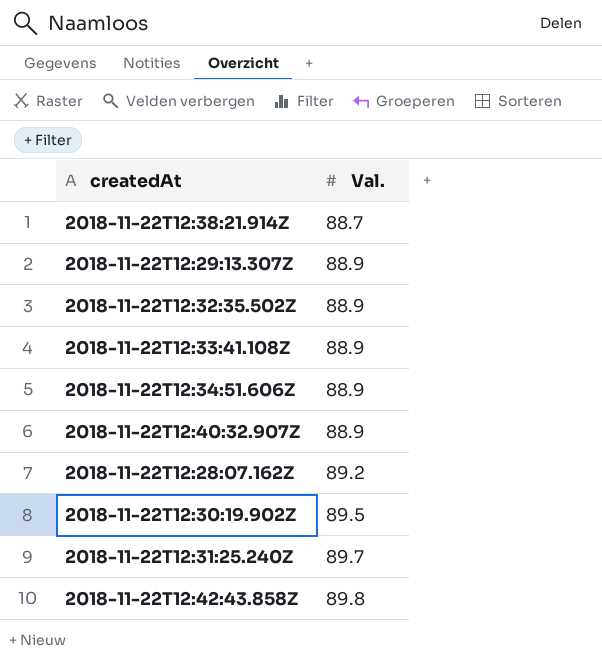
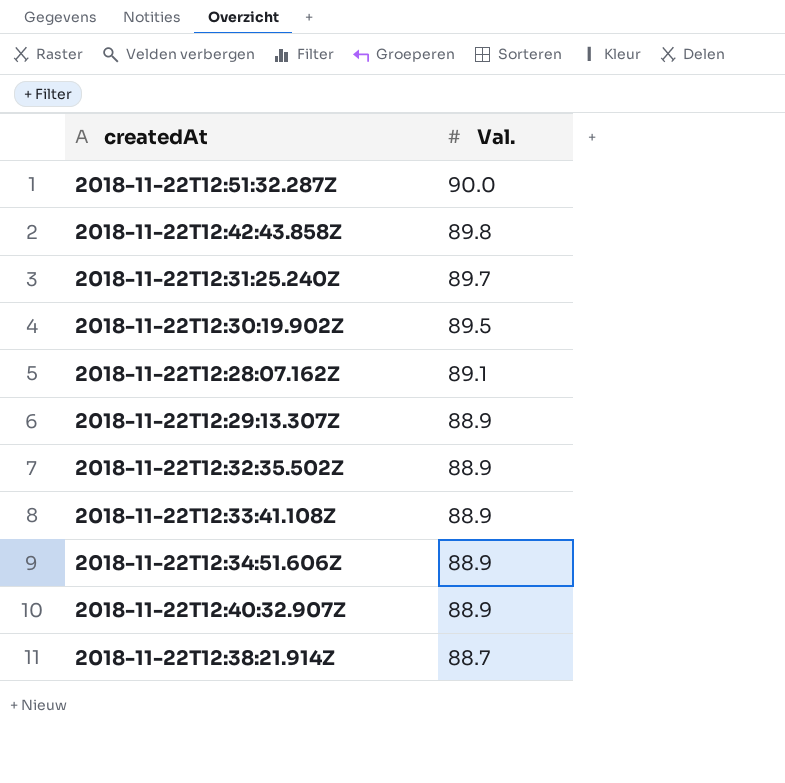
row order: Val. ascending -> Val. descending
row 2018-11-22T12:51:32.287Z: none -> 90.0
2018-11-22T12:28:07.162Z | Val.: 89.2 -> 89.1

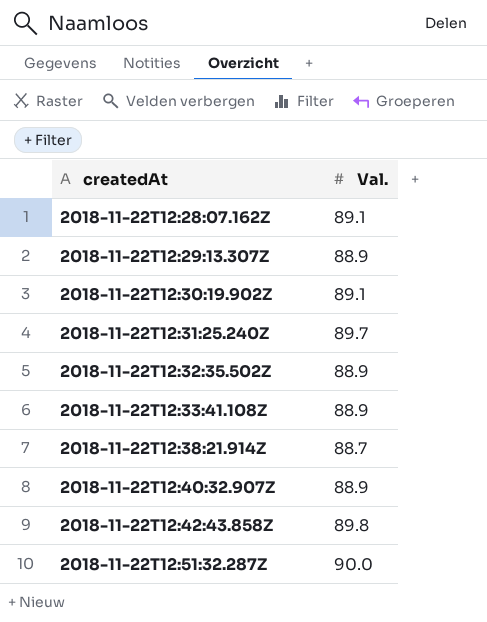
row order: Val. descending -> createdAt ascending
row 2018-11-22T12:34:51.606Z: 88.9 -> none
2018-11-22T12:30:19.902Z | Val.: 89.5 -> 89.1

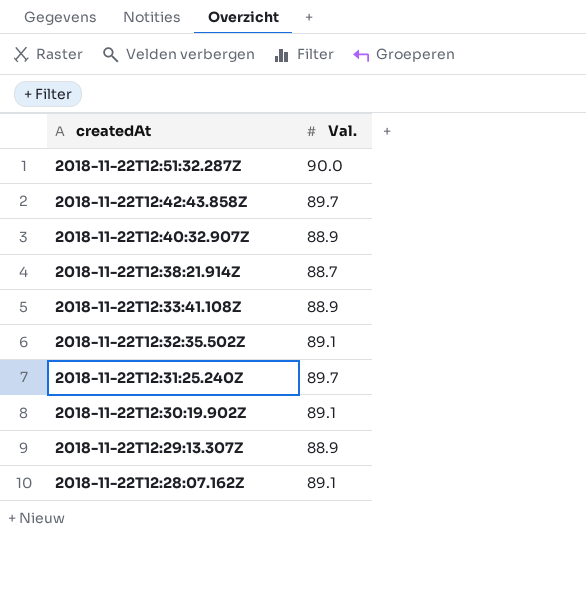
row order: createdAt ascending -> createdAt descending
2018-11-22T12:42:43.858Z | Val.: 89.8 -> 89.7
2018-11-22T12:32:35.502Z | Val.: 88.9 -> 89.1

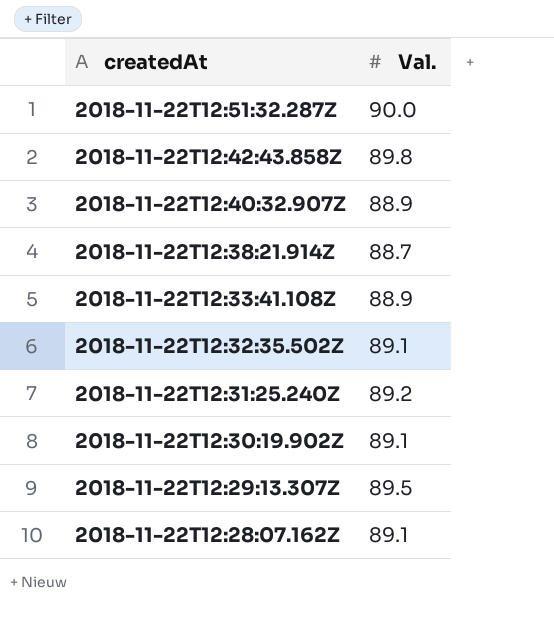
2018-11-22T12:42:43.858Z | Val.: 89.7 -> 89.8
2018-11-22T12:31:25.240Z | Val.: 89.7 -> 89.2
2018-11-22T12:29:13.307Z | Val.: 88.9 -> 89.5

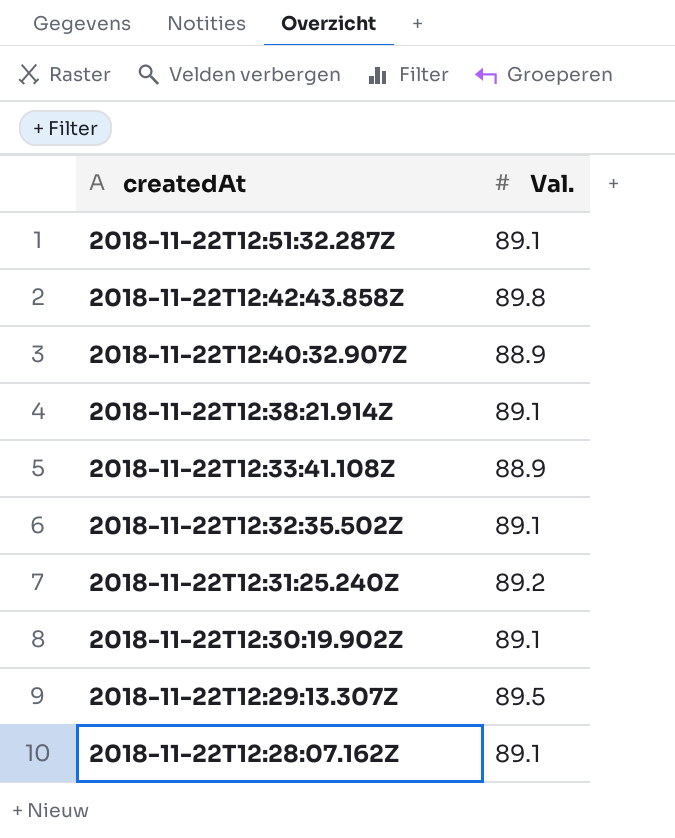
2018-11-22T12:51:32.287Z | Val.: 90.0 -> 89.1
2018-11-22T12:38:21.914Z | Val.: 88.7 -> 89.1

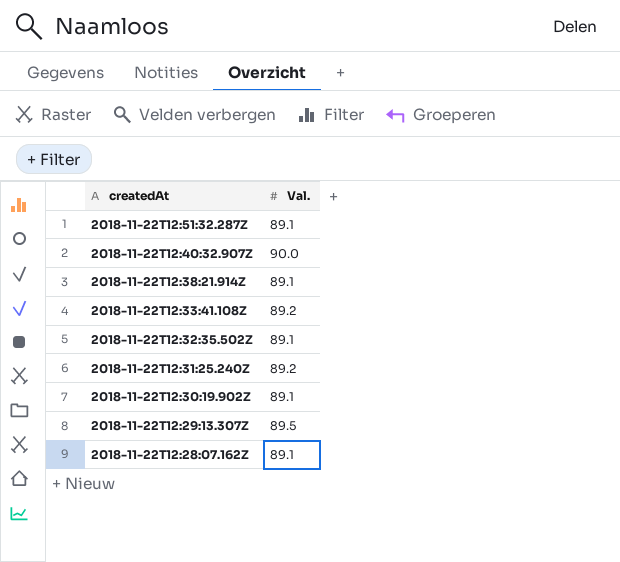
row 2018-11-22T12:42:43.858Z: 89.8 -> none
2018-11-22T12:40:32.907Z | Val.: 88.9 -> 90.0
2018-11-22T12:33:41.108Z | Val.: 88.9 -> 89.2

